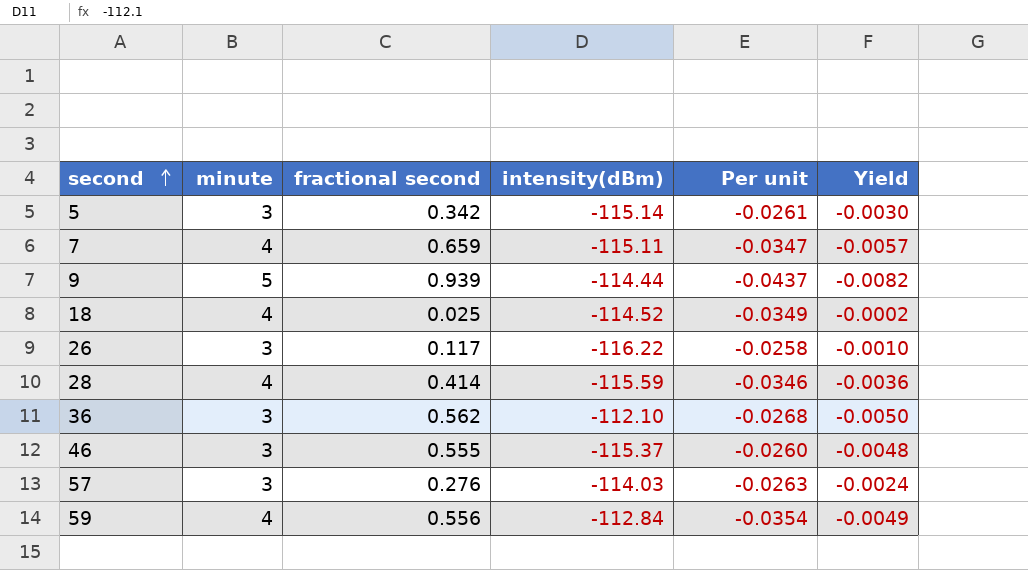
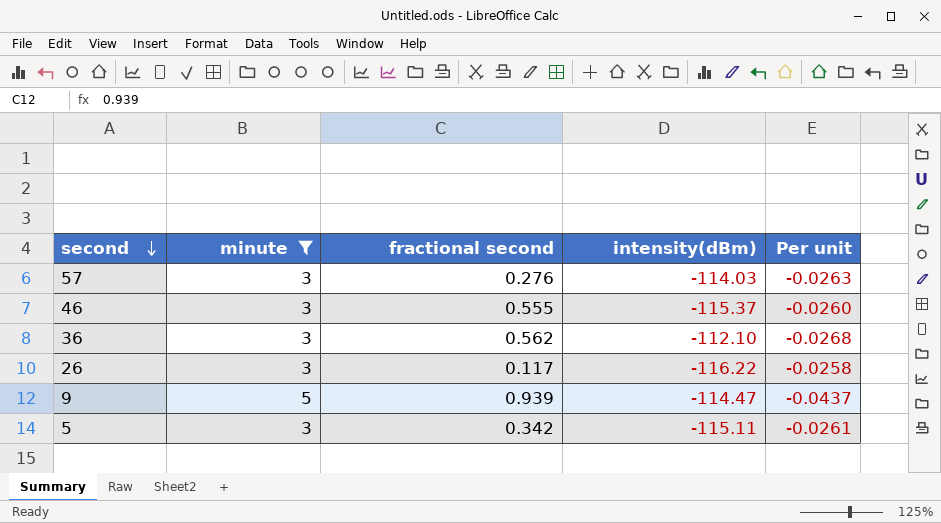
filter: none -> minute != 4
row order: second ascending -> second descending
column Yield | formula: [fractional second] / [intensity(dBm)] -> none
9 | intensity(dBm): -114.44 -> -114.47
5 | intensity(dBm): -115.14 -> -115.11

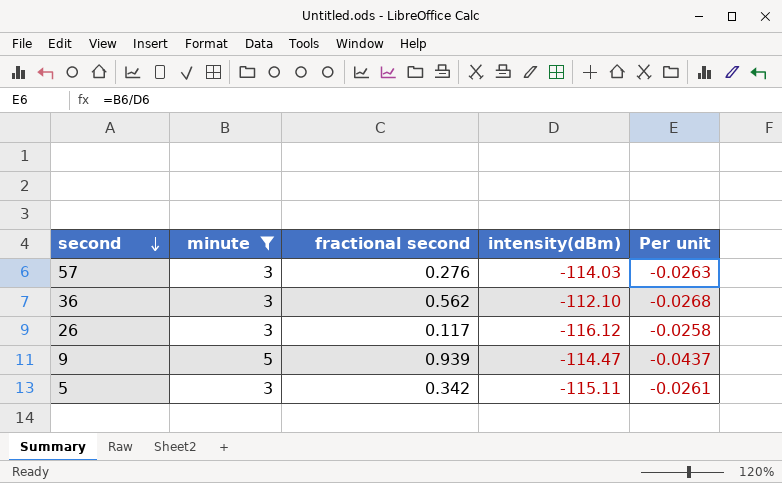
row 46: 3 | 0.555 | -115.37 | -0.0260 -> none
26 | intensity(dBm): -116.22 -> -116.12

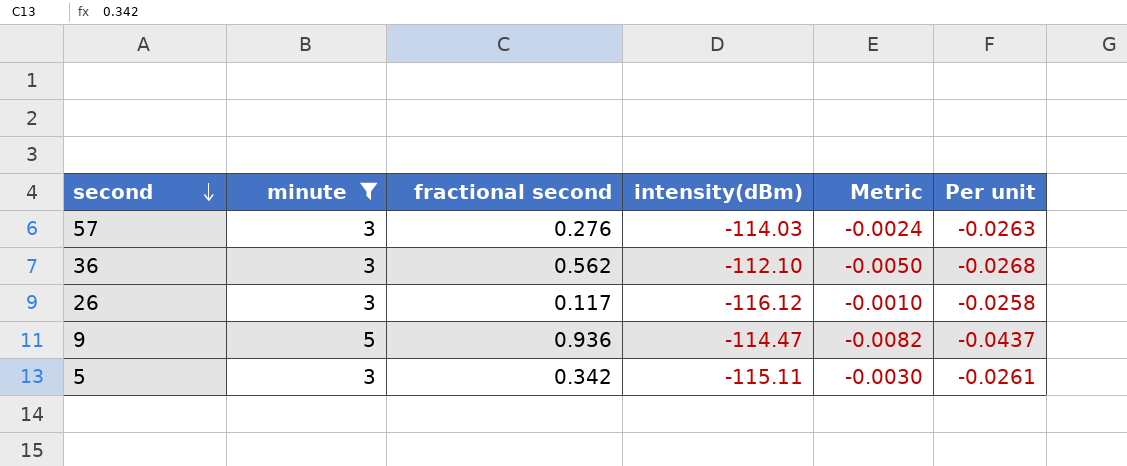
column Metric | formula: none -> [fractional second] / [intensity(dBm)]
9 | fractional second: 0.939 -> 0.936

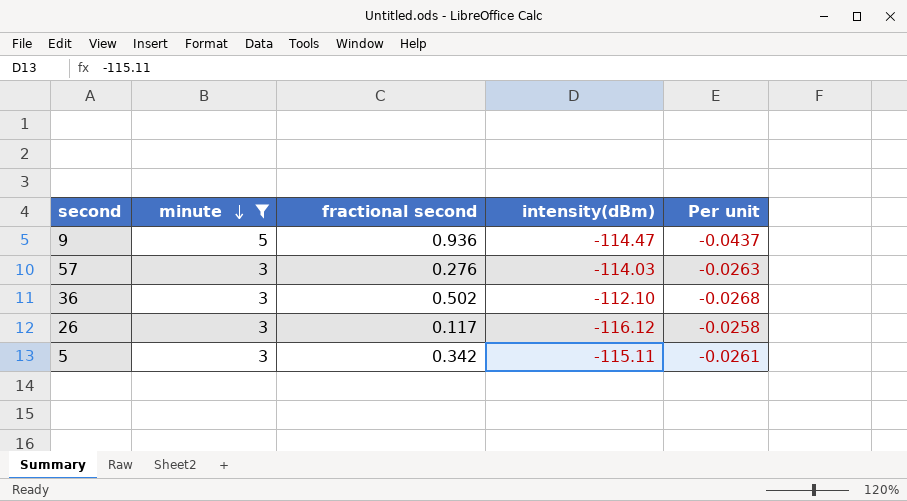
row order: second descending -> minute descending
column Metric | formula: [fractional second] / [intensity(dBm)] -> none
36 | fractional second: 0.562 -> 0.502

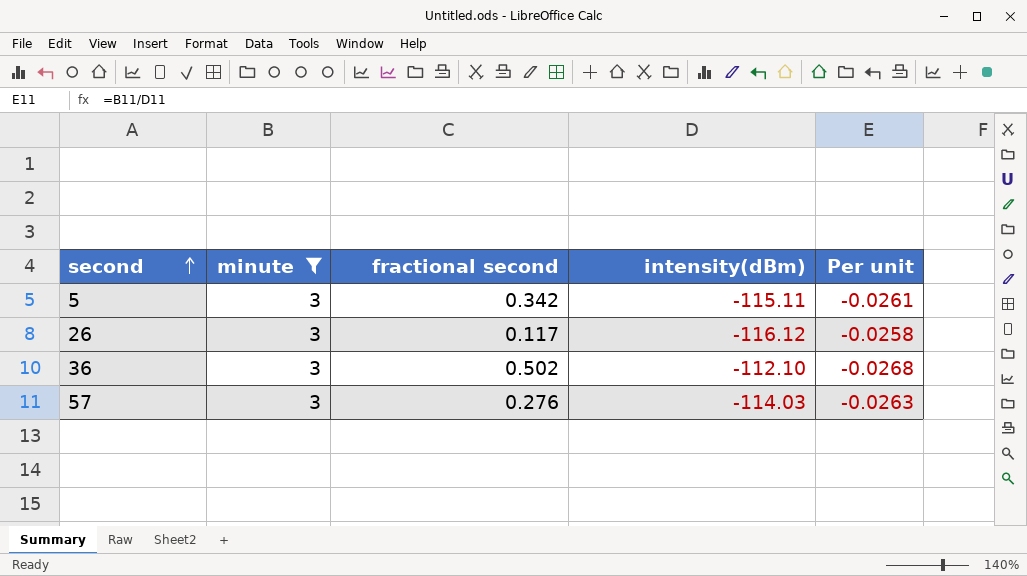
row order: minute descending -> second ascending
row 9: 5 | 0.936 | -114.47 | -0.0437 -> none

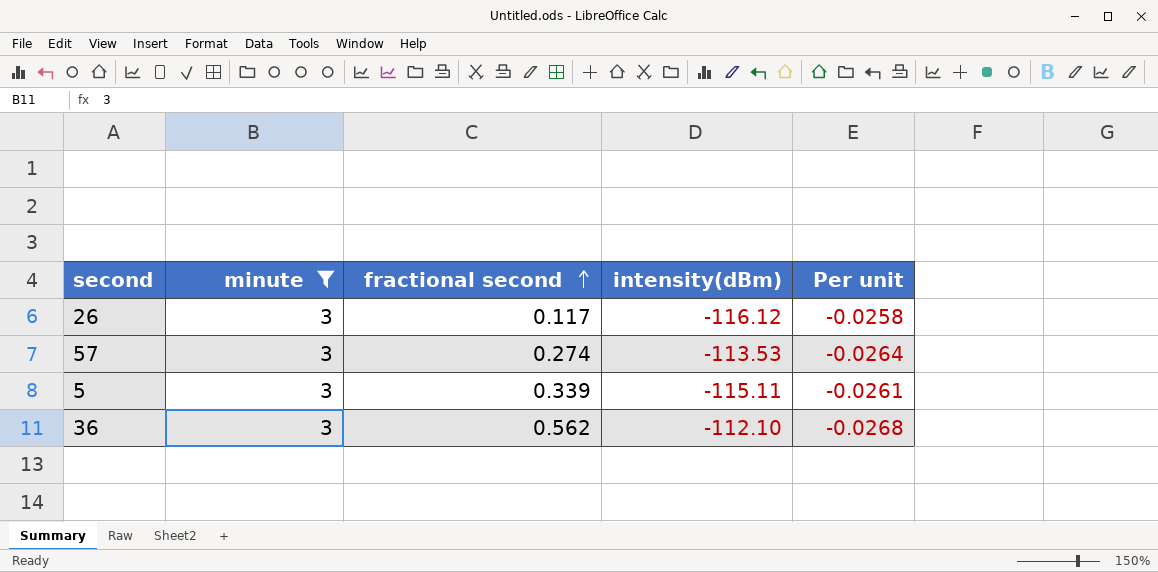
row order: second ascending -> fractional second ascending
57 | fractional second: 0.276 -> 0.274
57 | intensity(dBm): -114.03 -> -113.53
57 | Per unit: -0.0263 -> -0.0264
5 | fractional second: 0.342 -> 0.339
36 | fractional second: 0.502 -> 0.562

